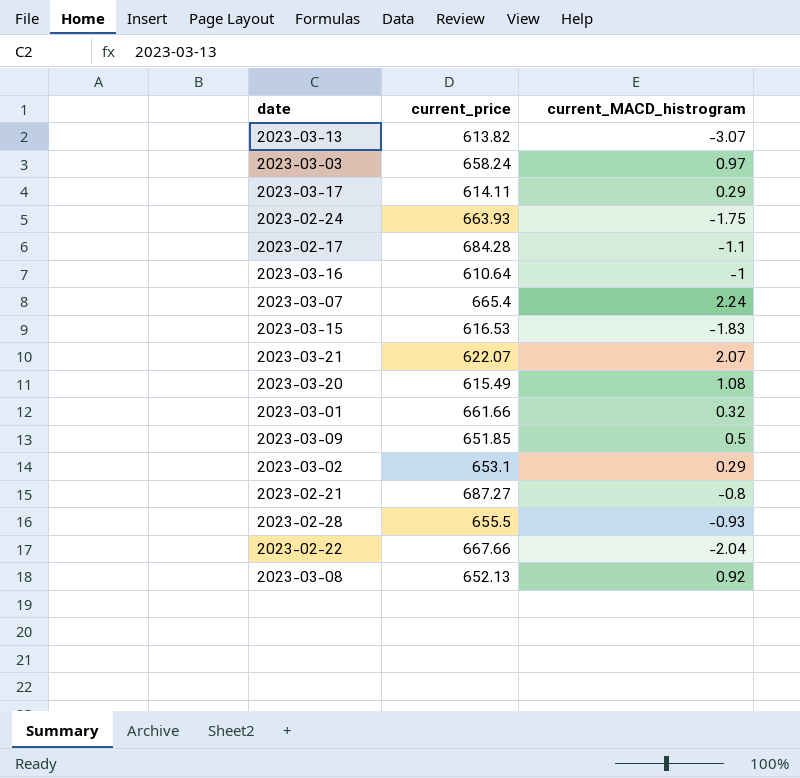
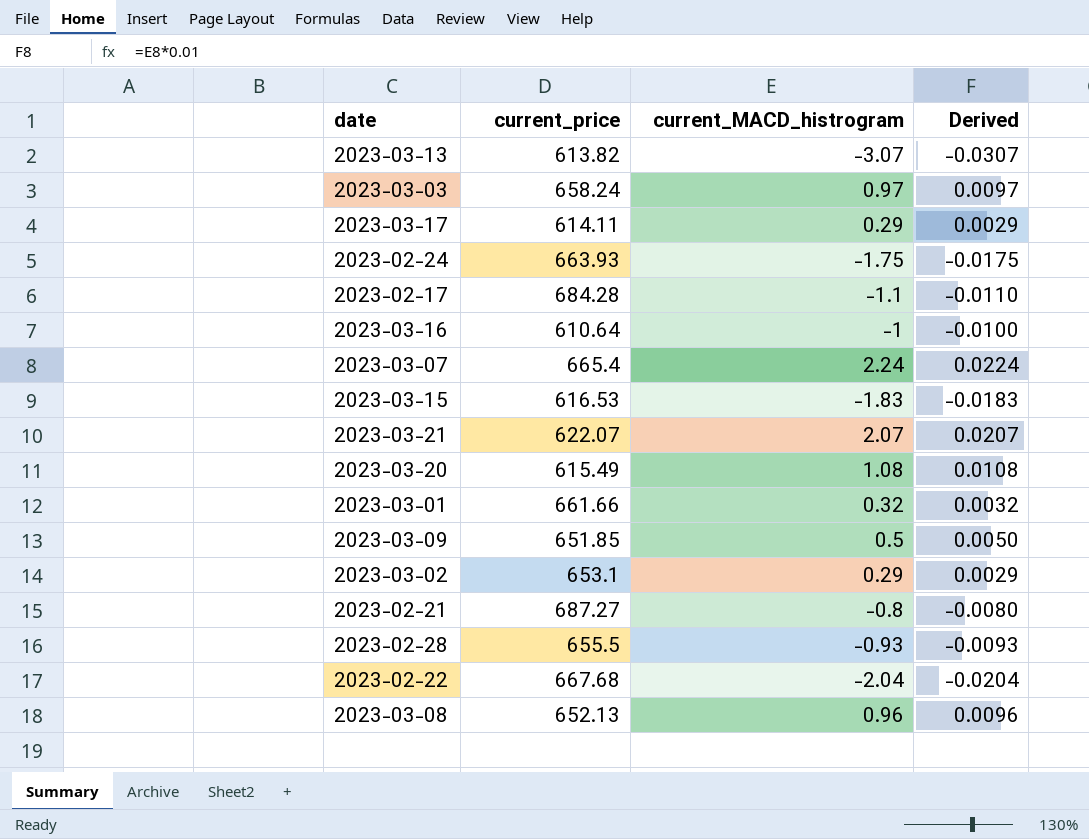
column Derived | formula: none -> [current_MACD_histrogram] * 0.01
2023-02-22 | current_price: 667.66 -> 667.68
2023-03-08 | current_MACD_histrogram: 0.92 -> 0.96

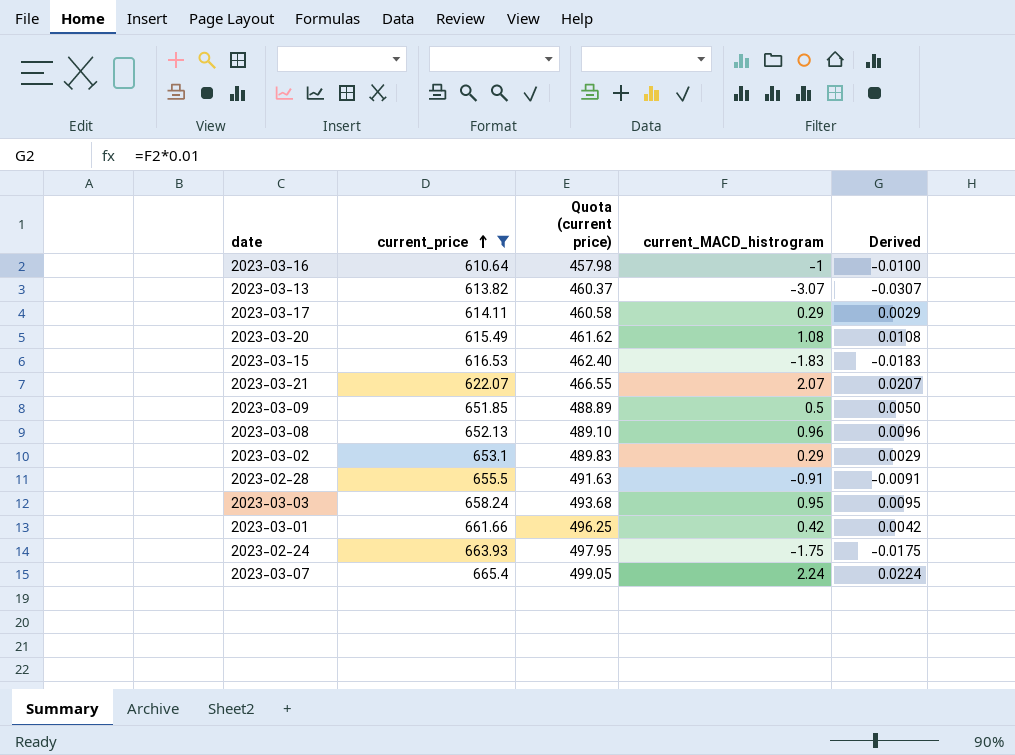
filter: none -> current_price <= 665.4
row order: none -> current_price ascending
column Quota (current price) | formula: none -> [current_price] * 0.75
2023-02-28 | current_MACD_histrogram: -0.93 -> -0.91
2023-02-28 | Derived: -0.0093 -> -0.0091
2023-03-03 | current_MACD_histrogram: 0.97 -> 0.95
2023-03-03 | Derived: 0.0097 -> 0.0095
2023-03-01 | current_MACD_histrogram: 0.32 -> 0.42
2023-03-01 | Derived: 0.0032 -> 0.0042

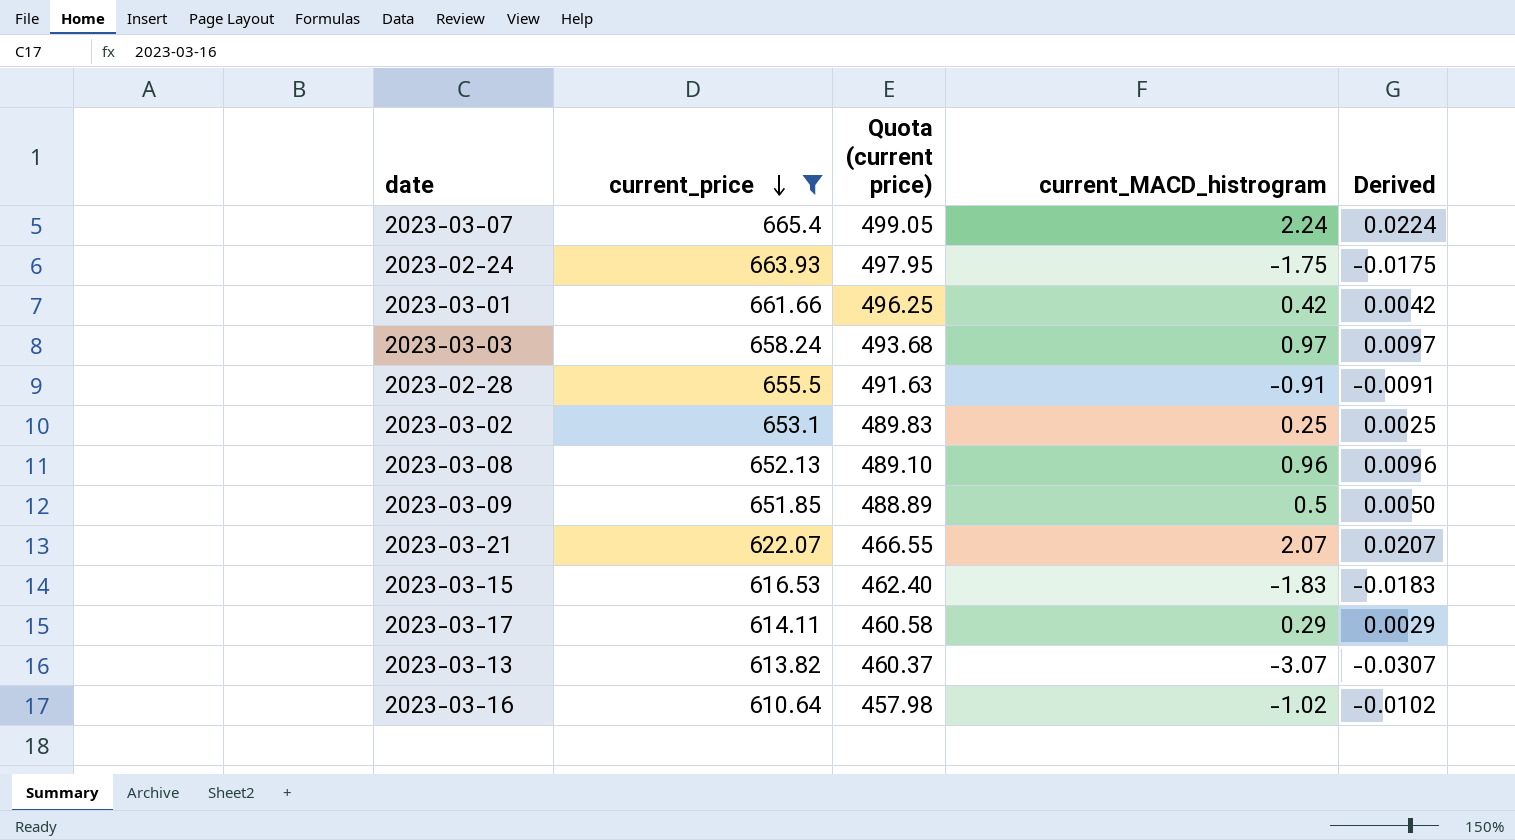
row order: current_price ascending -> current_price descending
row 2023-03-20: 615.49 | 461.62 | 1.08 | 0.0108 -> none
2023-03-03 | current_MACD_histrogram: 0.95 -> 0.97
2023-03-03 | Derived: 0.0095 -> 0.0097
2023-03-02 | current_MACD_histrogram: 0.29 -> 0.25
2023-03-02 | Derived: 0.0029 -> 0.0025
2023-03-16 | current_MACD_histrogram: -1 -> -1.02
2023-03-16 | Derived: -0.0100 -> -0.0102

